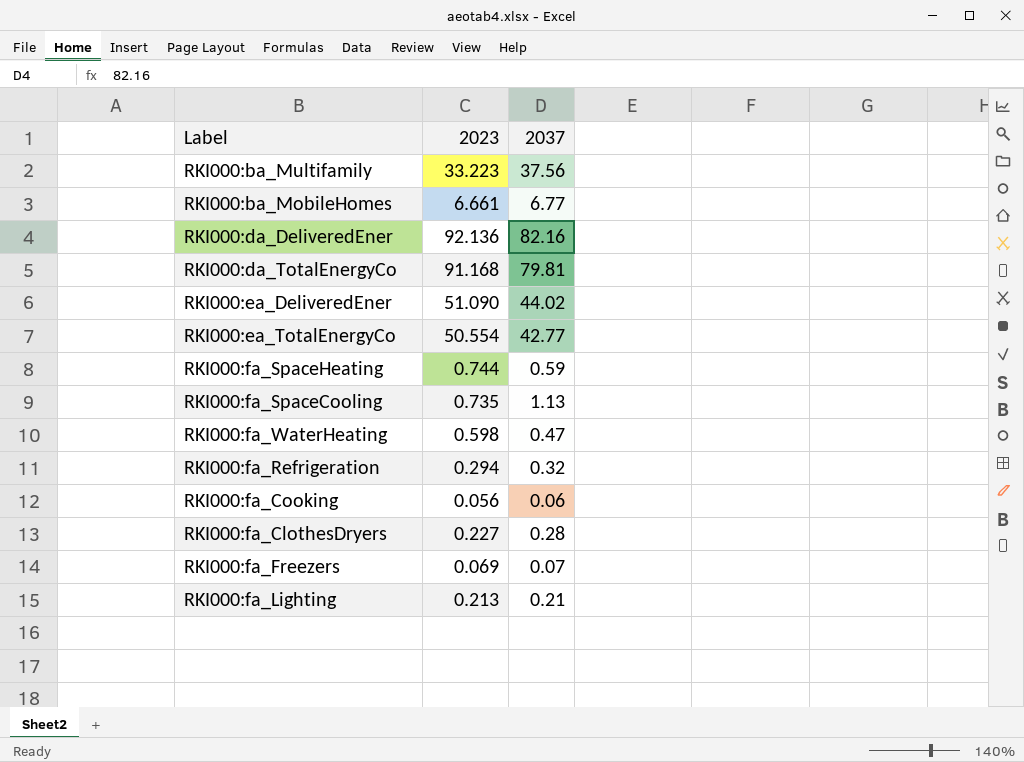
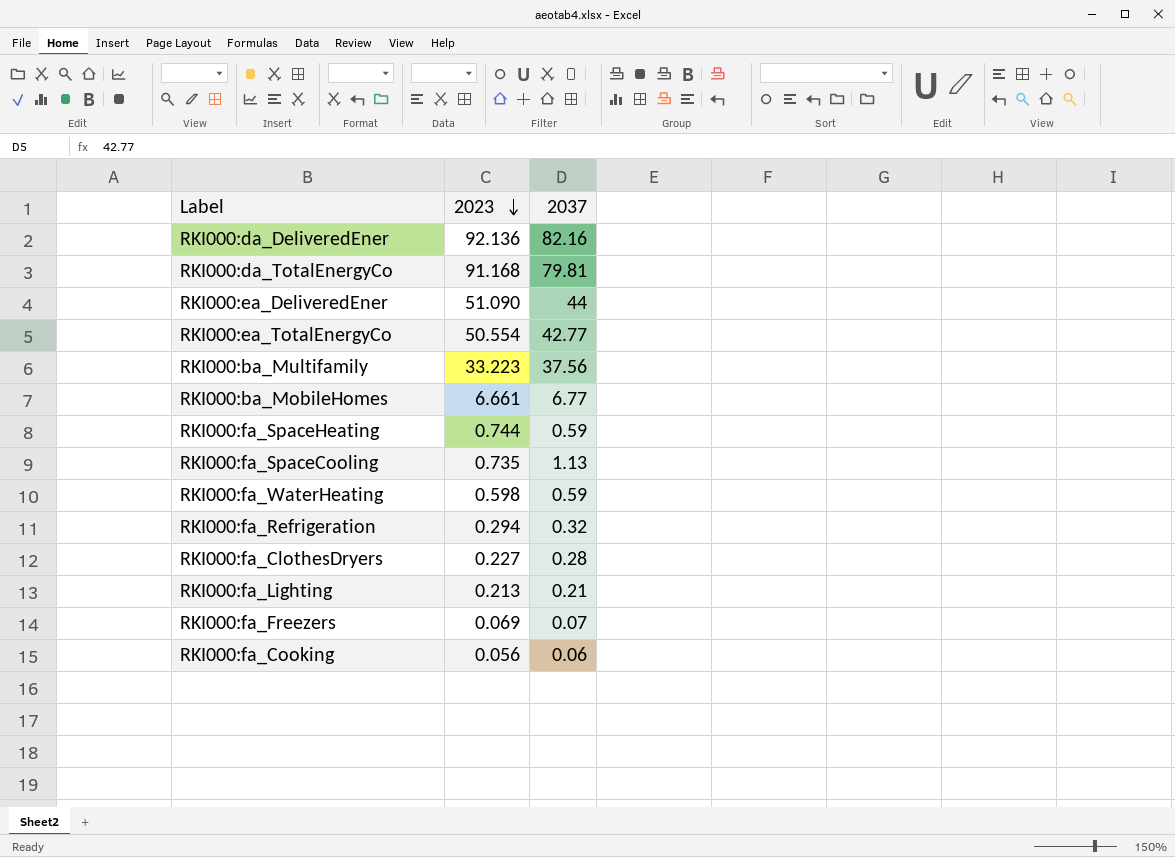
row order: none -> 2023 descending
RKI000:ea_DeliveredEner | 2037: 44.02 -> 44
RKI000:fa_WaterHeating | 2037: 0.47 -> 0.59

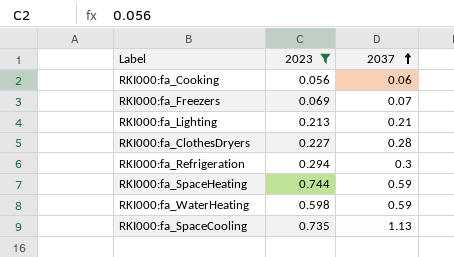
filter: none -> 2023 <= 0.744
row order: 2023 descending -> 2037 ascending
RKI000:fa_Refrigeration | 2037: 0.32 -> 0.3

